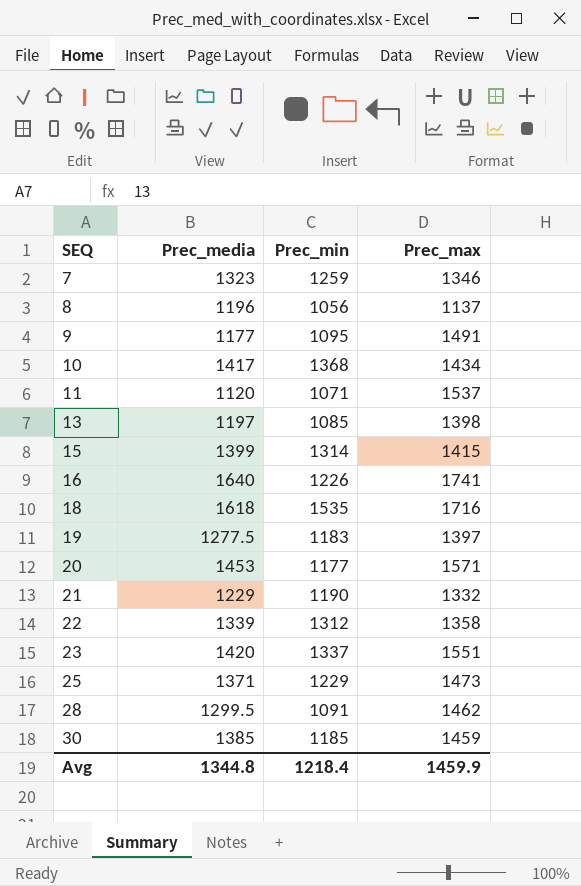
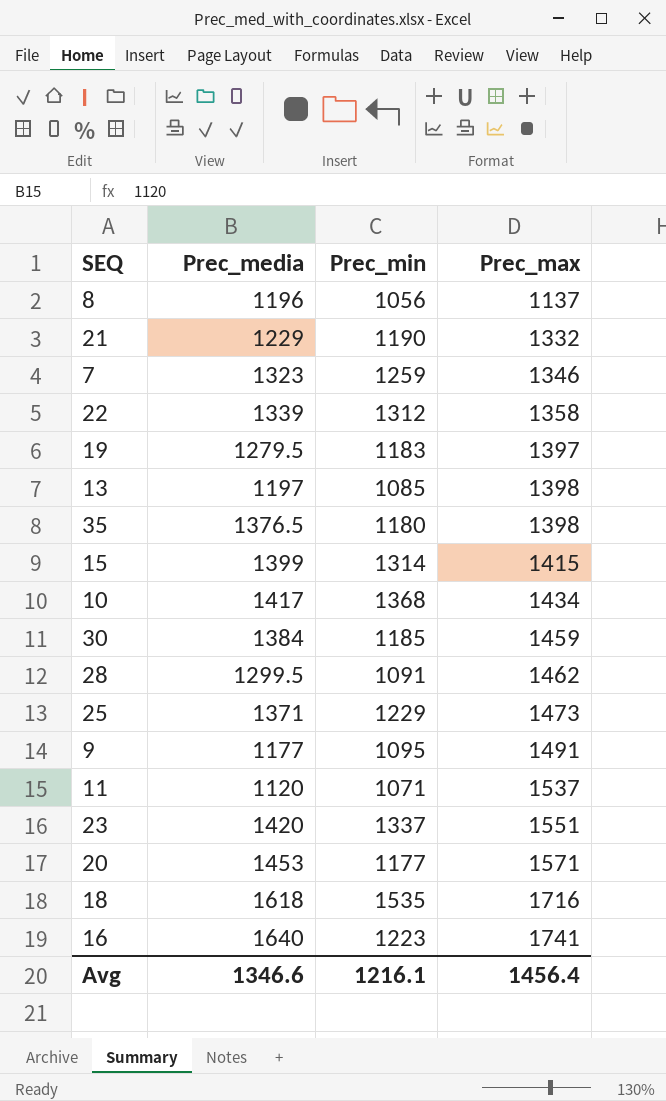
row order: SEQ ascending -> Prec_max ascending
19 | Prec_media: 1277.5 -> 1279.5
row 35: none -> 1376.5 | 1180 | 1398
30 | Prec_media: 1385 -> 1384
16 | Prec_min: 1226 -> 1223
Avg | Prec_media: 1344.8 -> 1346.6
Avg | Prec_min: 1218.4 -> 1216.1
Avg | Prec_max: 1459.9 -> 1456.4

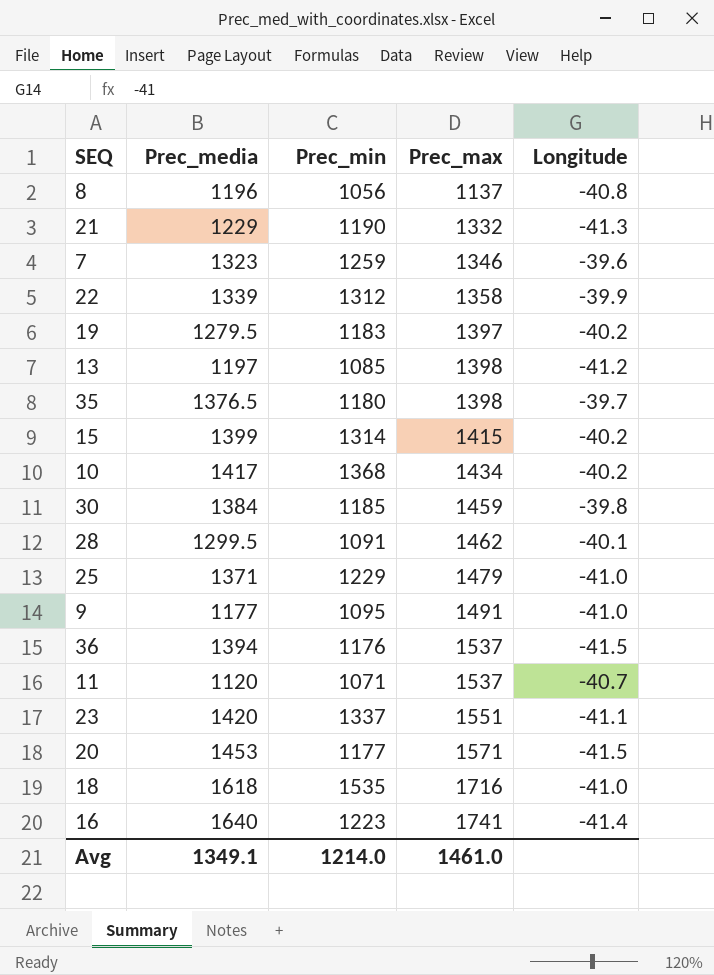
column Longitude | position: none -> 5
25 | Prec_max: 1473 -> 1479
row 36: none -> 1394 | 1176 | 1537 | -41.5
Avg | Prec_media: 1346.6 -> 1349.1
Avg | Prec_min: 1216.1 -> 1214.0
Avg | Prec_max: 1456.4 -> 1461.0

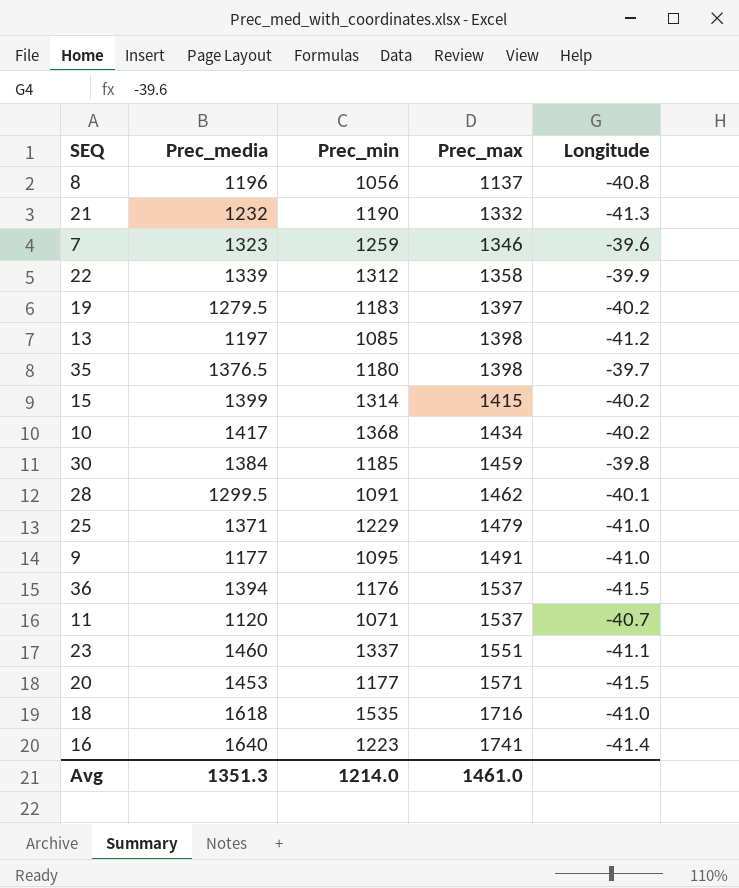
21 | Prec_media: 1229 -> 1232
23 | Prec_media: 1420 -> 1460
Avg | Prec_media: 1349.1 -> 1351.3

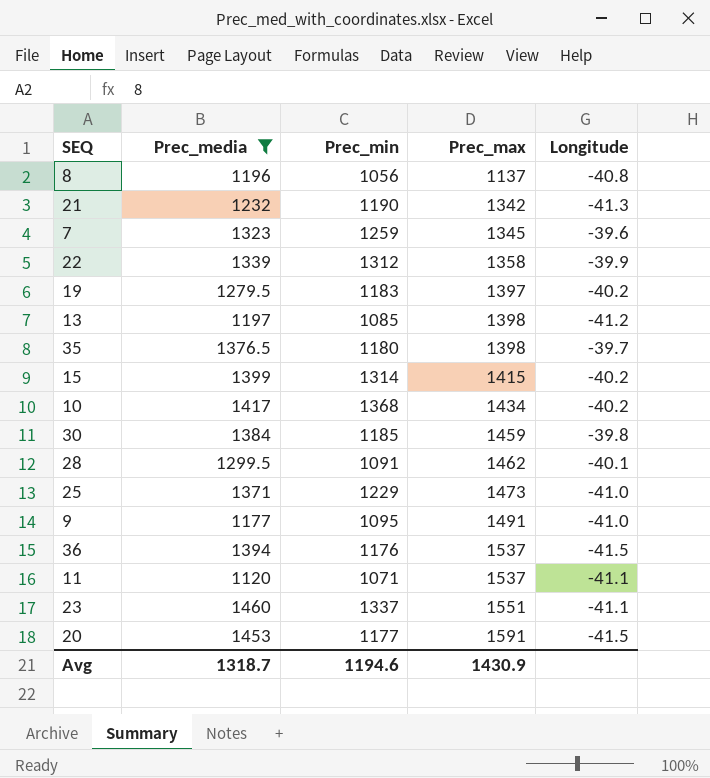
filter: none -> Prec_media <= 1460
21 | Prec_max: 1332 -> 1342
7 | Prec_max: 1346 -> 1345
25 | Prec_max: 1479 -> 1473
11 | Longitude: -40.7 -> -41.1
20 | Prec_max: 1571 -> 1591
Avg | Prec_media: 1351.3 -> 1318.7
Avg | Prec_min: 1214.0 -> 1194.6
Avg | Prec_max: 1461.0 -> 1430.9

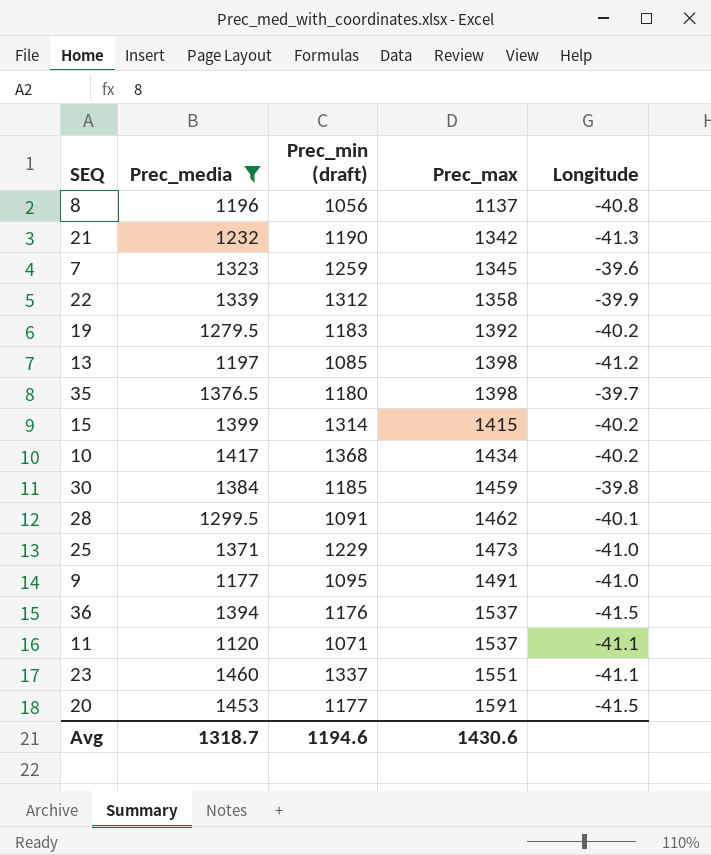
column name: Prec_min -> Prec_min (draft)
19 | Prec_max: 1397 -> 1392
Avg | Prec_max: 1430.9 -> 1430.6

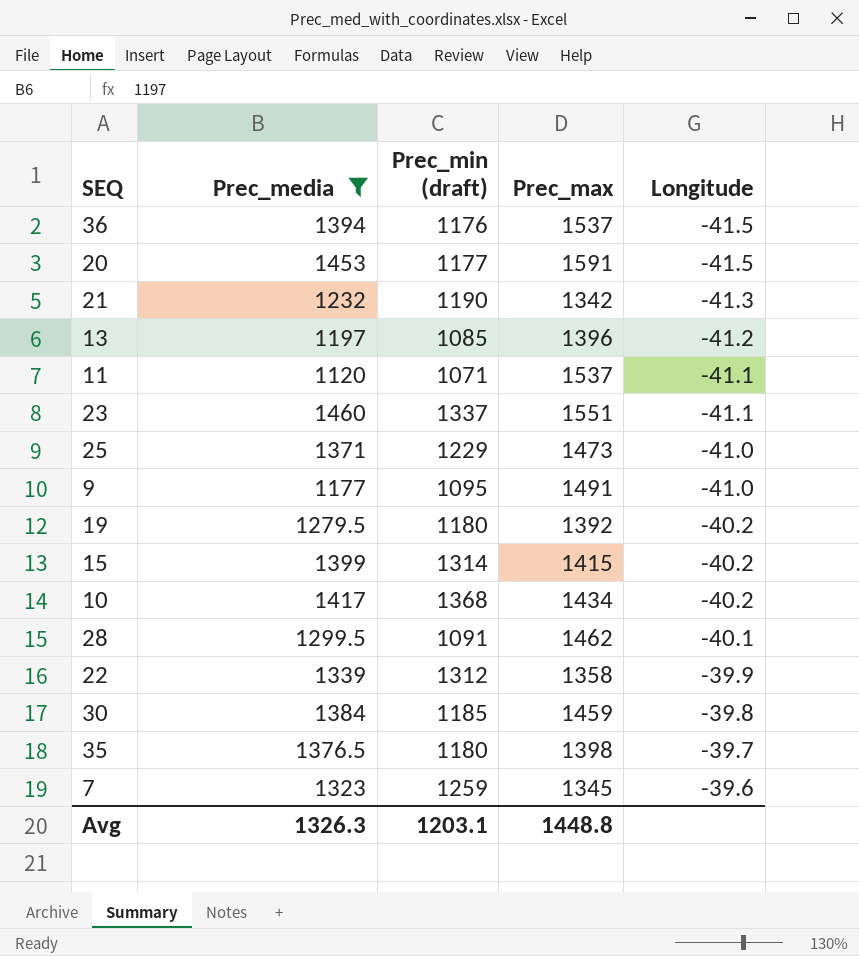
row order: Prec_max ascending -> Longitude ascending
row 8: 1196 | 1056 | 1137 | -40.8 -> none
13 | Prec_max: 1398 -> 1396
19 | Prec_min (draft): 1183 -> 1180
Avg | Prec_media: 1318.7 -> 1326.3
Avg | Prec_min (draft): 1194.6 -> 1203.1
Avg | Prec_max: 1430.6 -> 1448.8

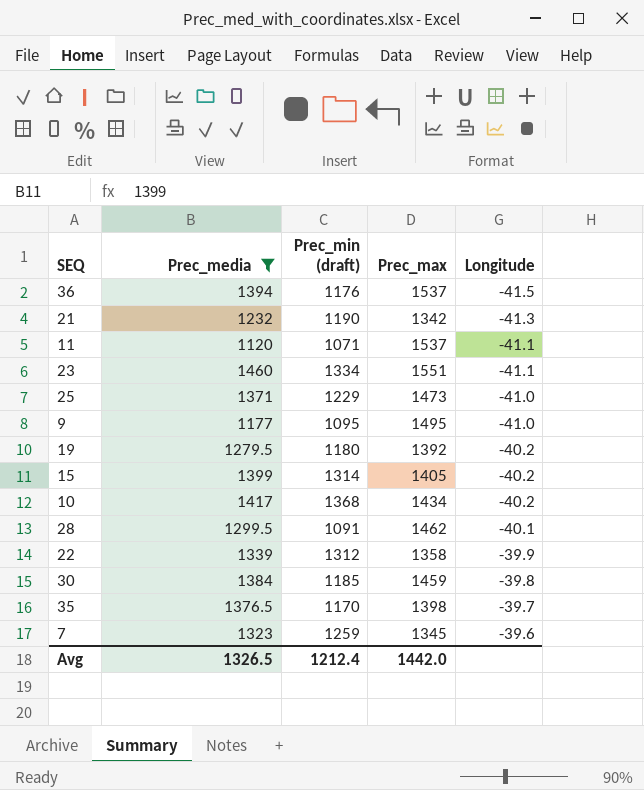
row 20: 1453 | 1177 | 1591 | -41.5 -> none
row 13: 1197 | 1085 | 1396 | -41.2 -> none
23 | Prec_min (draft): 1337 -> 1334
9 | Prec_max: 1491 -> 1495
15 | Prec_max: 1415 -> 1405
35 | Prec_min (draft): 1180 -> 1170
Avg | Prec_media: 1326.3 -> 1326.5
Avg | Prec_min (draft): 1203.1 -> 1212.4
Avg | Prec_max: 1448.8 -> 1442.0

